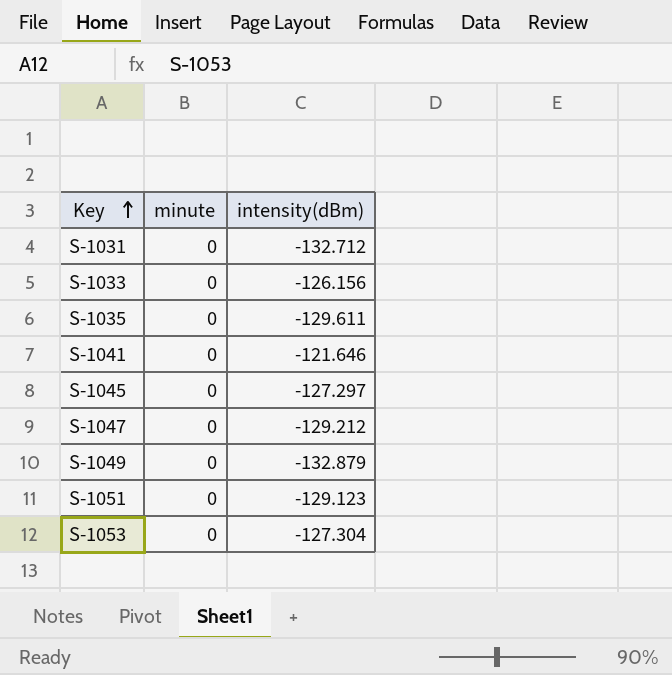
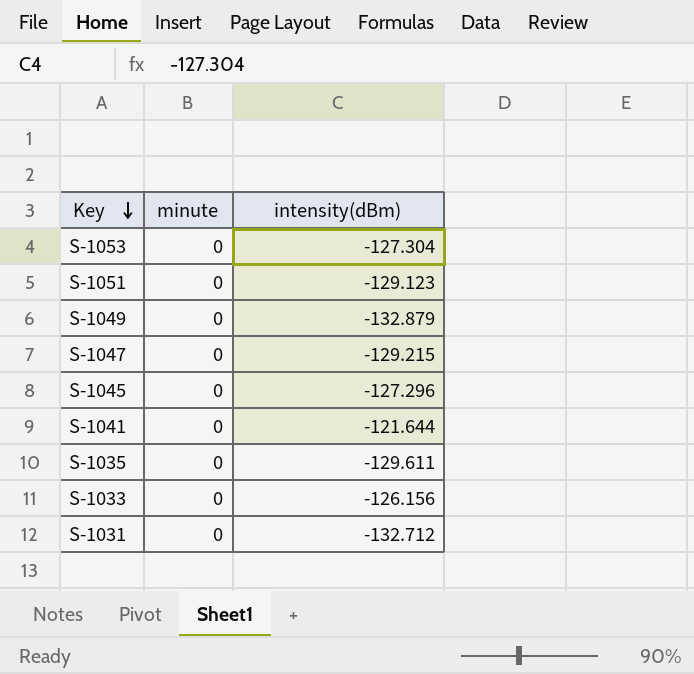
row order: Key ascending -> Key descending
S-1047 | intensity(dBm): -129.212 -> -129.215
S-1045 | intensity(dBm): -127.297 -> -127.296
S-1041 | intensity(dBm): -121.646 -> -121.644

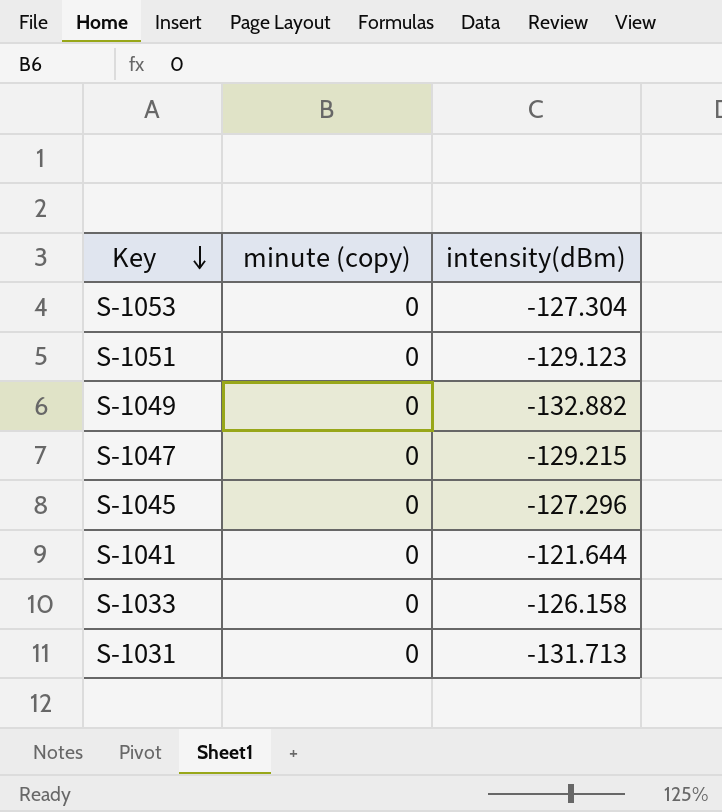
column name: minute -> minute (copy)
row S-1035: 0 | -129.611 -> none
S-1049 | intensity(dBm): -132.879 -> -132.882
S-1033 | intensity(dBm): -126.156 -> -126.158
S-1031 | intensity(dBm): -132.712 -> -131.713

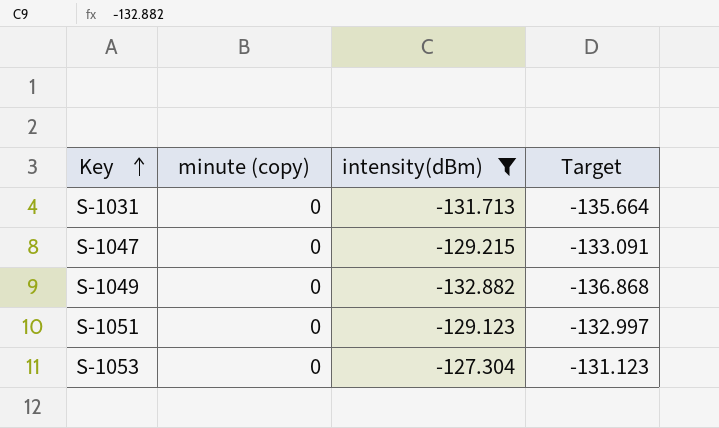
filter: none -> intensity(dBm) <= -127.304
row order: Key descending -> Key ascending
column Target | formula: none -> [intensity(dBm)] * 1.03

